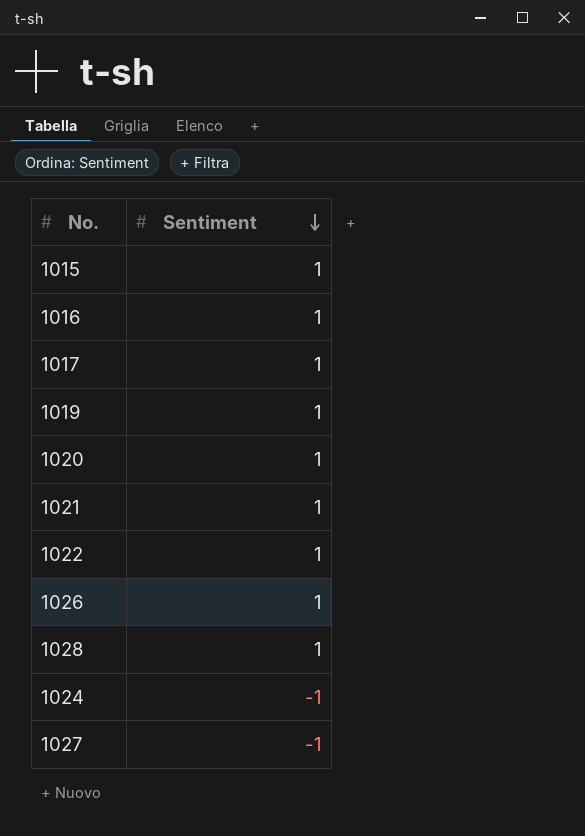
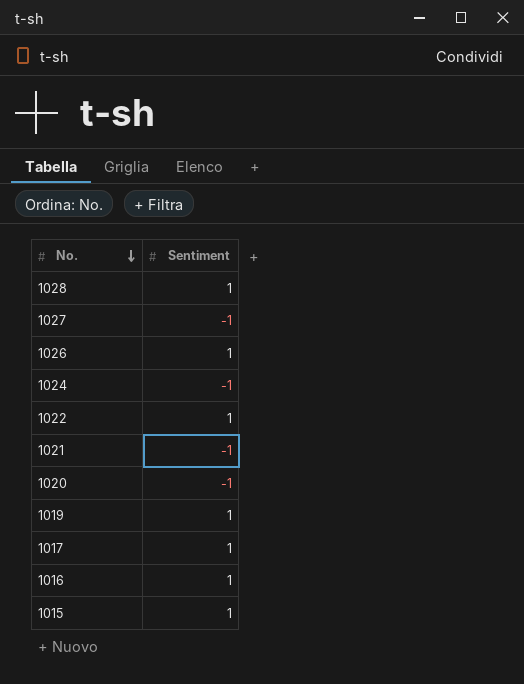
row order: Sentiment descending -> No. descending
1021 | Sentiment: 1 -> -1
1020 | Sentiment: 1 -> -1

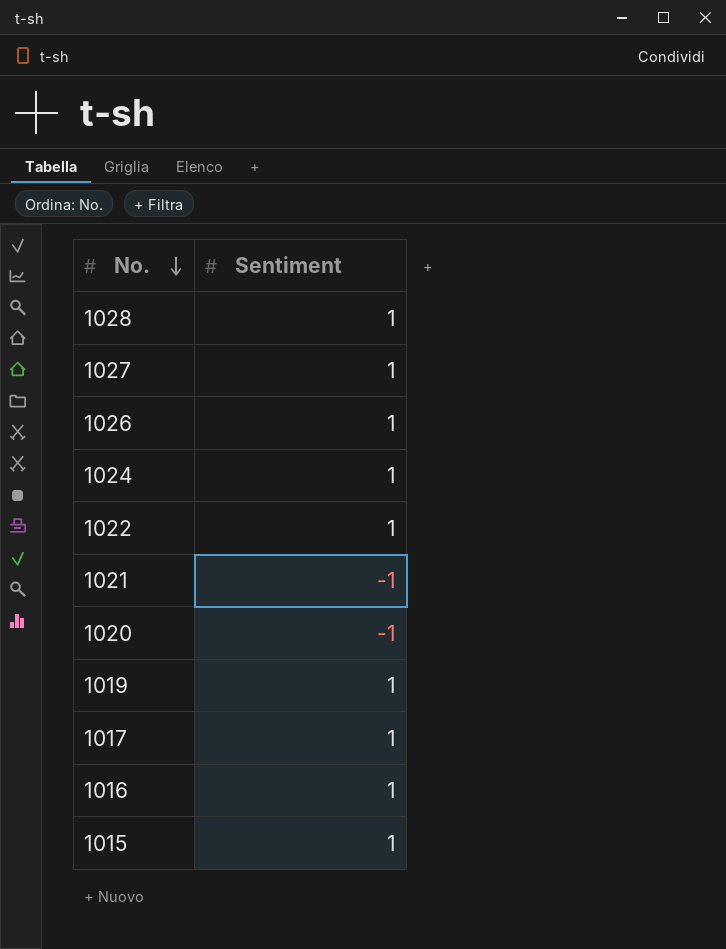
1027 | Sentiment: -1 -> 1
1024 | Sentiment: -1 -> 1

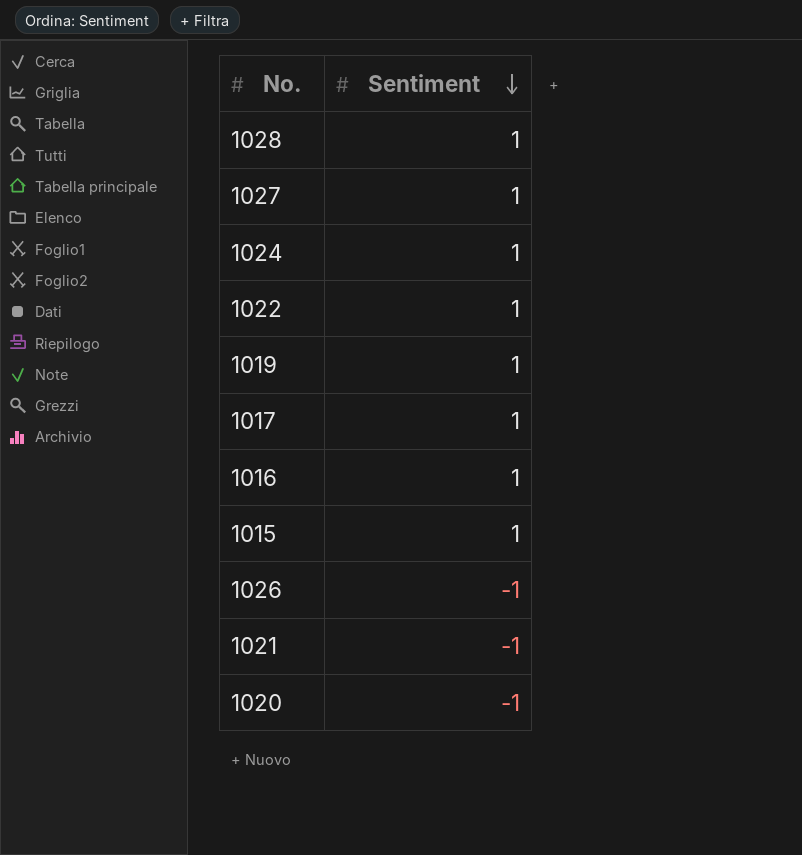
row order: No. descending -> Sentiment descending
1026 | Sentiment: 1 -> -1

